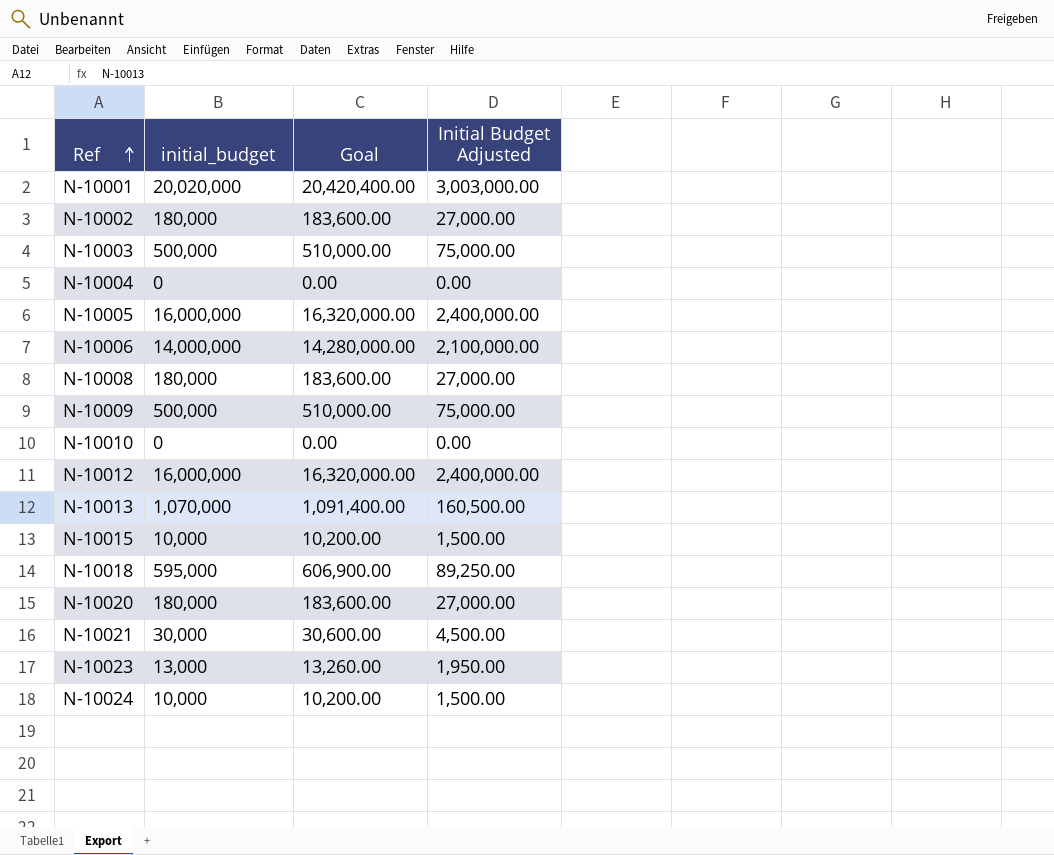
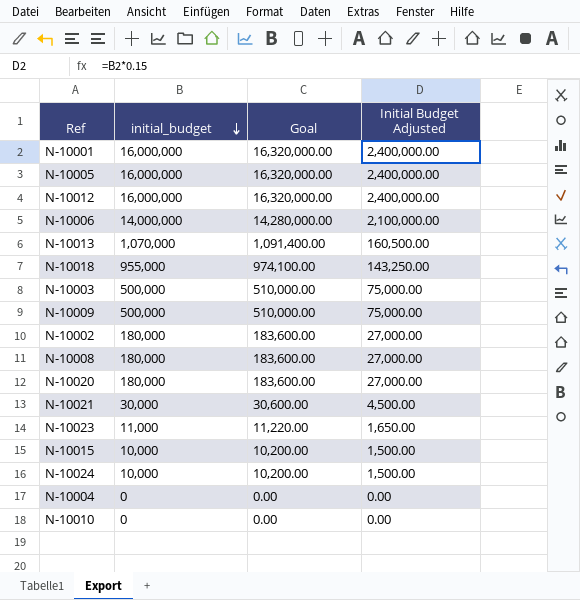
row order: Ref ascending -> initial_budget descending
N-10001 | initial_budget: 20,020,000 -> 16,000,000
N-10001 | Goal: 20,420,400.00 -> 16,320,000.00
N-10001 | Initial Budget Adjusted: 3,003,000.00 -> 2,400,000.00
N-10018 | initial_budget: 595,000 -> 955,000
N-10018 | Goal: 606,900.00 -> 974,100.00
N-10018 | Initial Budget Adjusted: 89,250.00 -> 143,250.00
N-10023 | initial_budget: 13,000 -> 11,000
N-10023 | Goal: 13,260.00 -> 11,220.00
N-10023 | Initial Budget Adjusted: 1,950.00 -> 1,650.00

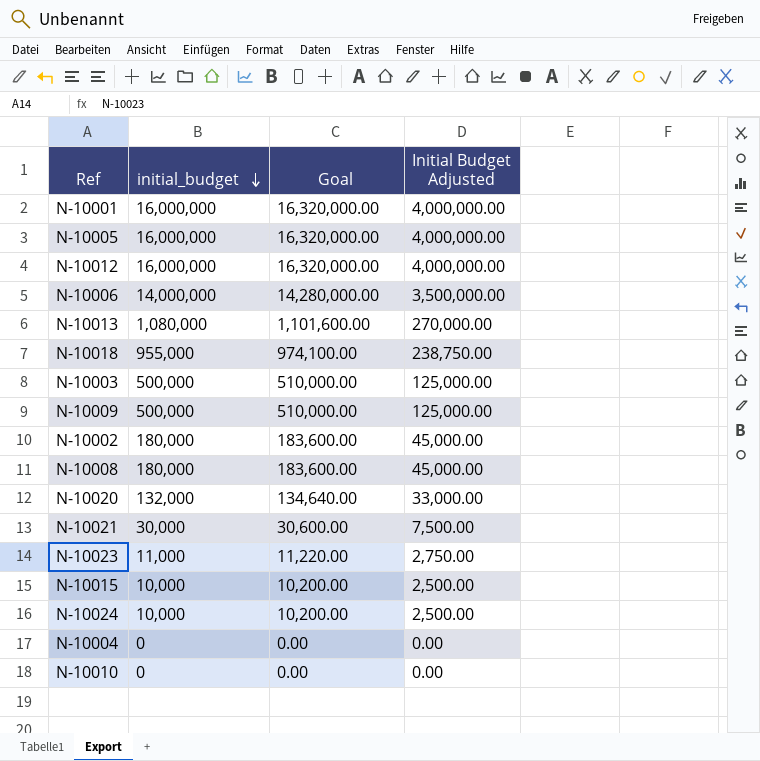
column Initial Budget Adjusted | formula: [initial_budget] * 0.15 -> [initial_budget] * 0.25
N-10013 | initial_budget: 1,070,000 -> 1,080,000
N-10013 | Goal: 1,091,400.00 -> 1,101,600.00
N-10020 | initial_budget: 180,000 -> 132,000
N-10020 | Goal: 183,600.00 -> 134,640.00

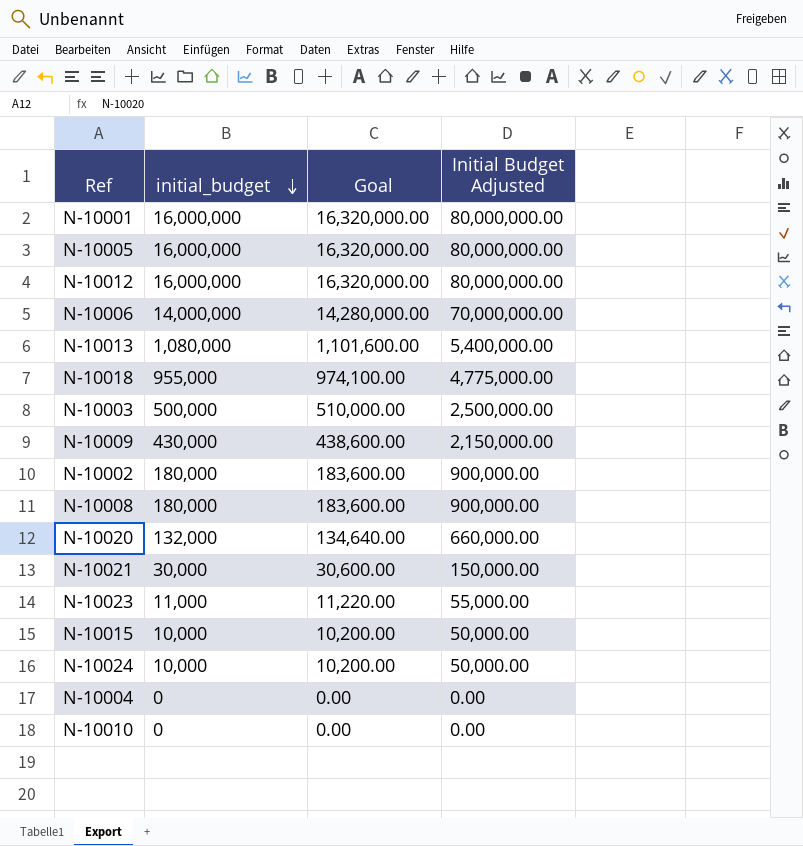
column Initial Budget Adjusted | formula: [initial_budget] * 0.25 -> [initial_budget] * 5
N-10009 | initial_budget: 500,000 -> 430,000
N-10009 | Goal: 510,000.00 -> 438,600.00

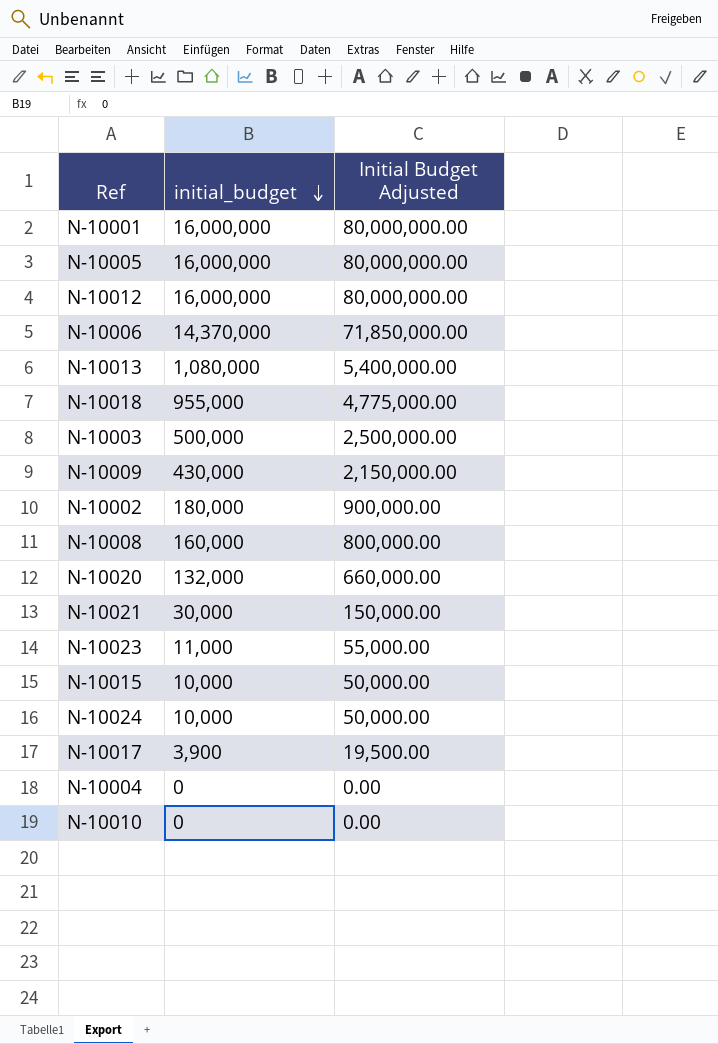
column Goal | formula: [initial_budget] * 1.02 -> none
N-10006 | initial_budget: 14,000,000 -> 14,370,000
N-10006 | Initial Budget Adjusted: 70,000,000.00 -> 71,850,000.00
N-10008 | initial_budget: 180,000 -> 160,000
N-10008 | Initial Budget Adjusted: 900,000.00 -> 800,000.00
row N-10017: none -> 3,900 | 19,500.00

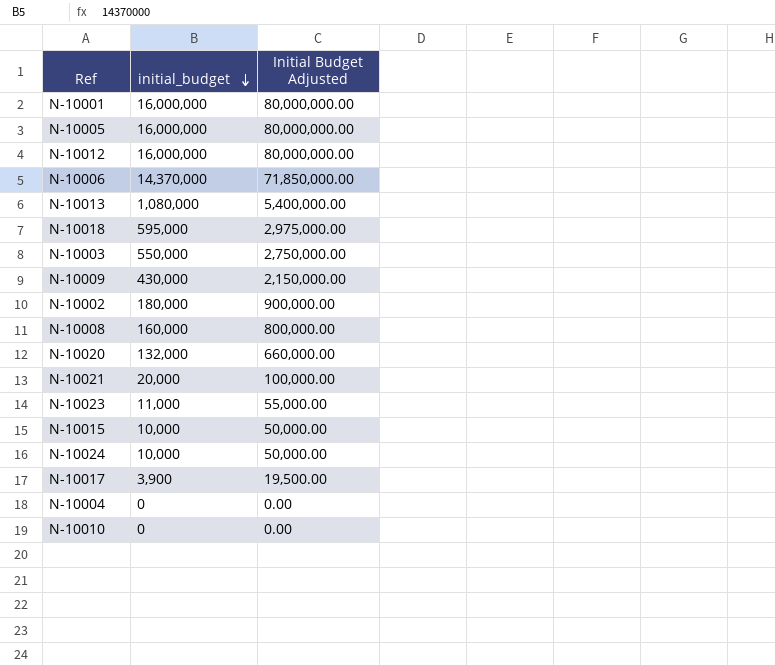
N-10018 | initial_budget: 955,000 -> 595,000
N-10018 | Initial Budget Adjusted: 4,775,000.00 -> 2,975,000.00
N-10003 | initial_budget: 500,000 -> 550,000
N-10003 | Initial Budget Adjusted: 2,500,000.00 -> 2,750,000.00
N-10021 | initial_budget: 30,000 -> 20,000
N-10021 | Initial Budget Adjusted: 150,000.00 -> 100,000.00

